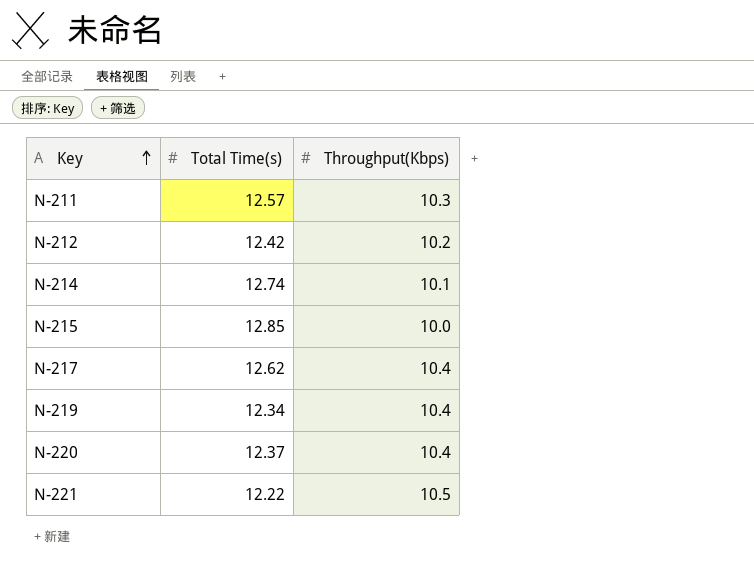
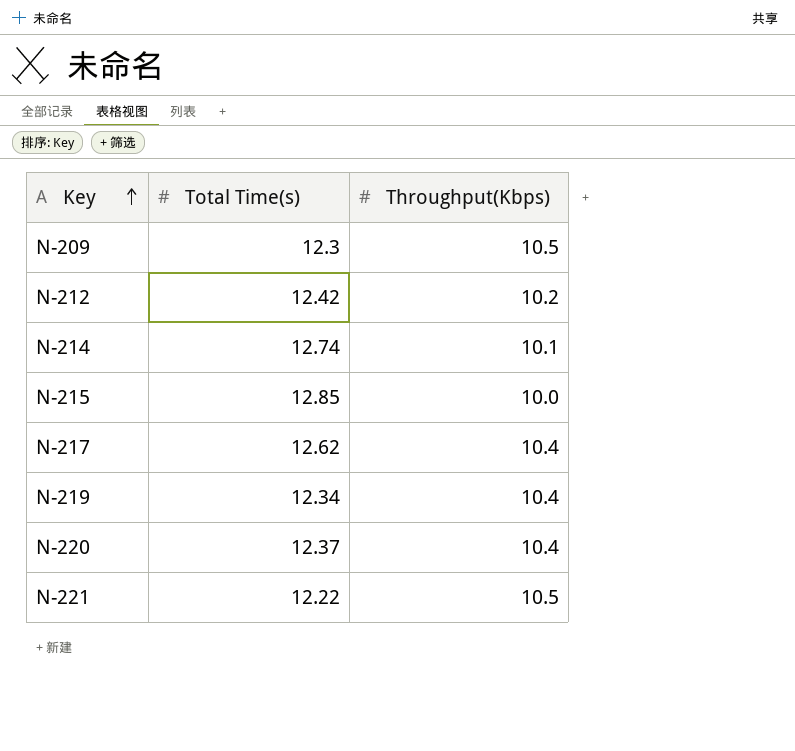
row N-211: 12.57 | 10.3 -> none
row N-209: none -> 12.3 | 10.5

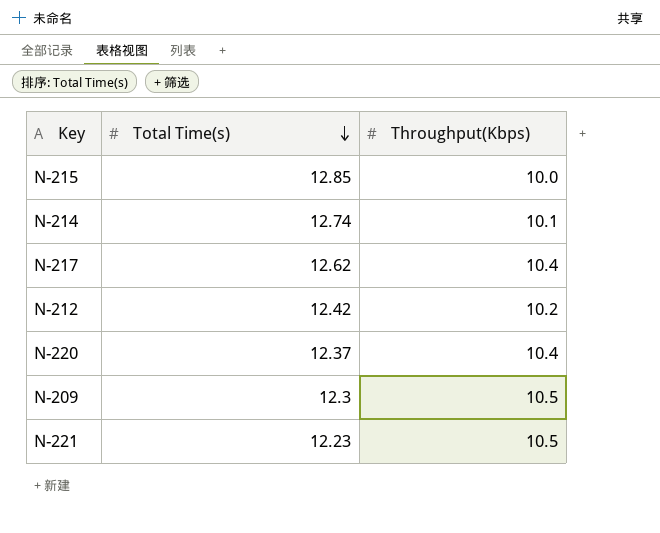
row order: Key ascending -> Total Time(s) descending
row N-219: 12.34 | 10.4 -> none
N-221 | Total Time(s): 12.22 -> 12.23

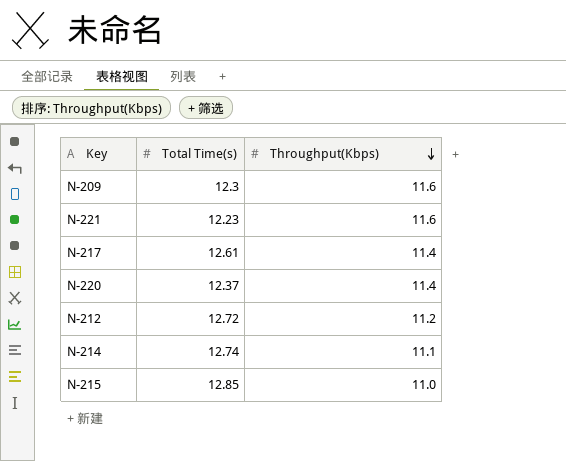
row order: Total Time(s) descending -> Throughput(Kbps) descending
N-209 | Throughput(Kbps): 10.5 -> 11.6
N-221 | Throughput(Kbps): 10.5 -> 11.6
N-217 | Total Time(s): 12.62 -> 12.61
N-217 | Throughput(Kbps): 10.4 -> 11.4
N-220 | Throughput(Kbps): 10.4 -> 11.4
N-212 | Total Time(s): 12.42 -> 12.72
N-212 | Throughput(Kbps): 10.2 -> 11.2
N-214 | Throughput(Kbps): 10.1 -> 11.1
N-215 | Throughput(Kbps): 10.0 -> 11.0

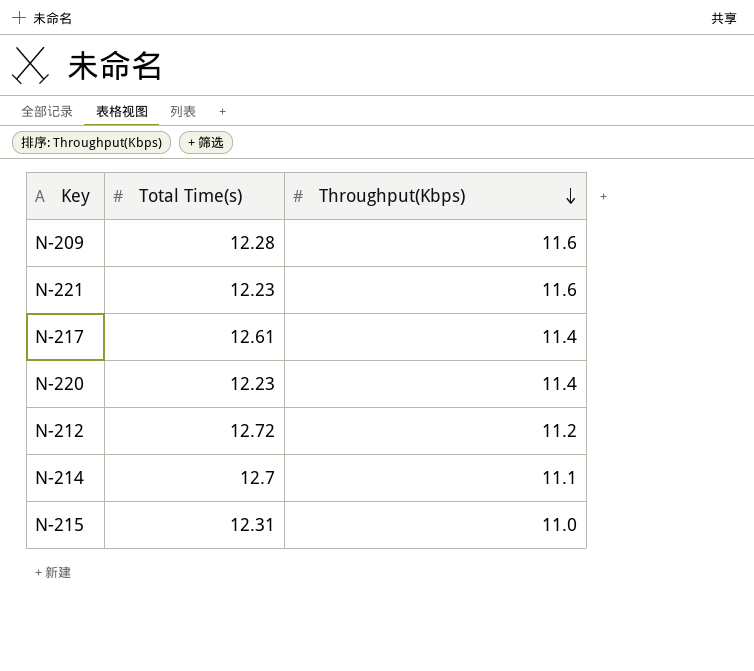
N-209 | Total Time(s): 12.3 -> 12.28
N-220 | Total Time(s): 12.37 -> 12.23
N-214 | Total Time(s): 12.74 -> 12.7
N-215 | Total Time(s): 12.85 -> 12.31

